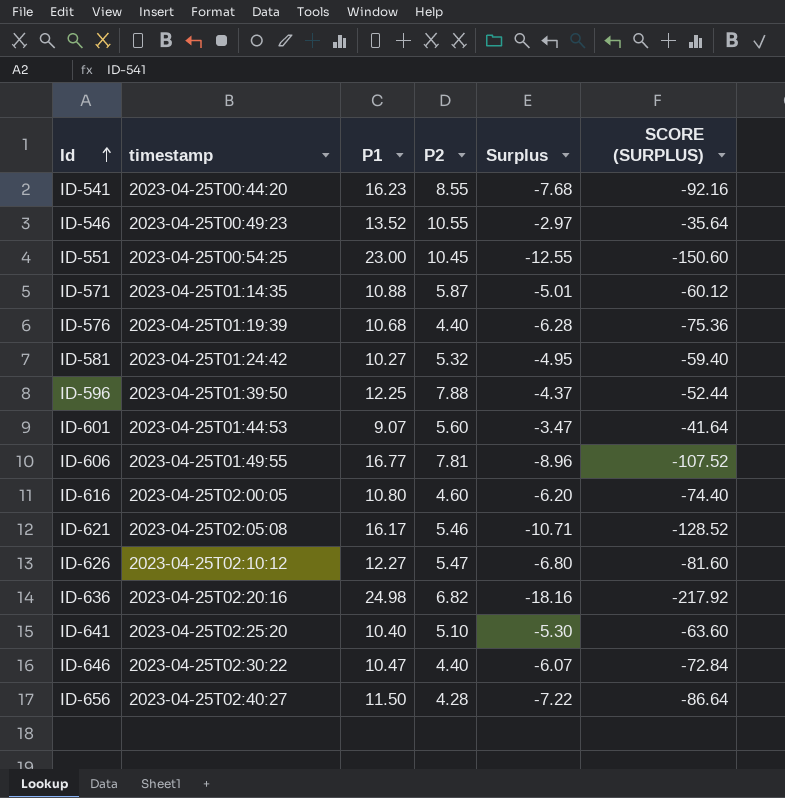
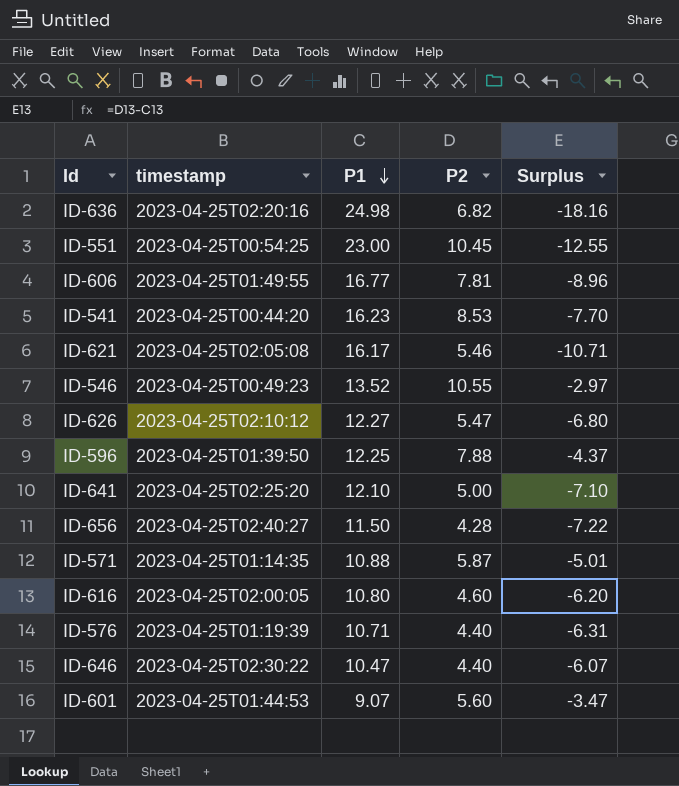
row order: Id ascending -> P1 descending
column SCORE (SURPLUS) | formula: [Surplus] * 12 -> none
row ID-581: 2023-04-25T01:24:42 | 10.27 | 5.32 | -4.95 | -59.40 -> none
ID-541 | P2: 8.55 -> 8.53
ID-541 | Surplus: -7.68 -> -7.70
ID-641 | P1: 10.40 -> 12.10
ID-641 | P2: 5.10 -> 5.00
ID-641 | Surplus: -5.30 -> -7.10
ID-576 | P1: 10.68 -> 10.71
ID-576 | Surplus: -6.28 -> -6.31

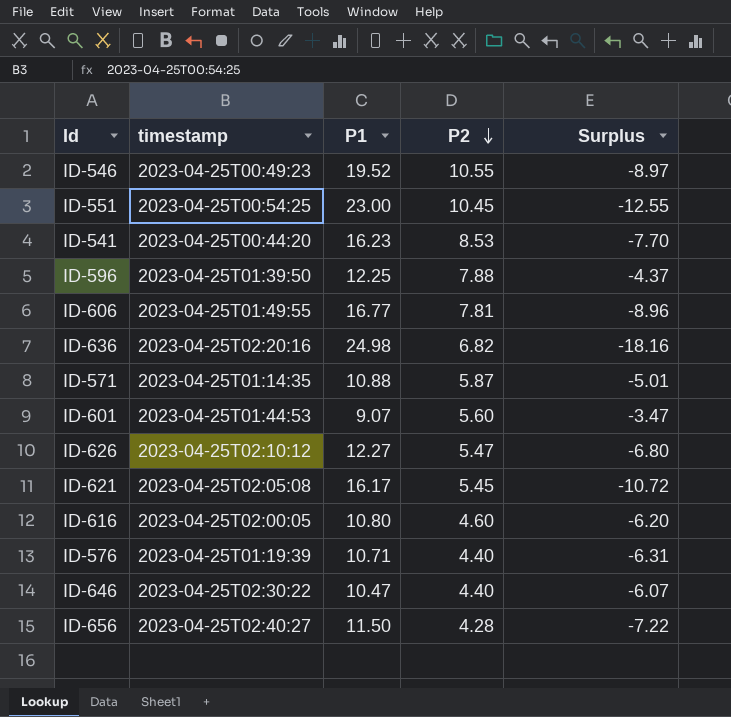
row order: P1 descending -> P2 descending
row ID-641: 2023-04-25T02:25:20 | 12.10 | 5.00 | -7.10 -> none
ID-546 | P1: 13.52 -> 19.52
ID-546 | Surplus: -2.97 -> -8.97
ID-621 | P2: 5.46 -> 5.45
ID-621 | Surplus: -10.71 -> -10.72

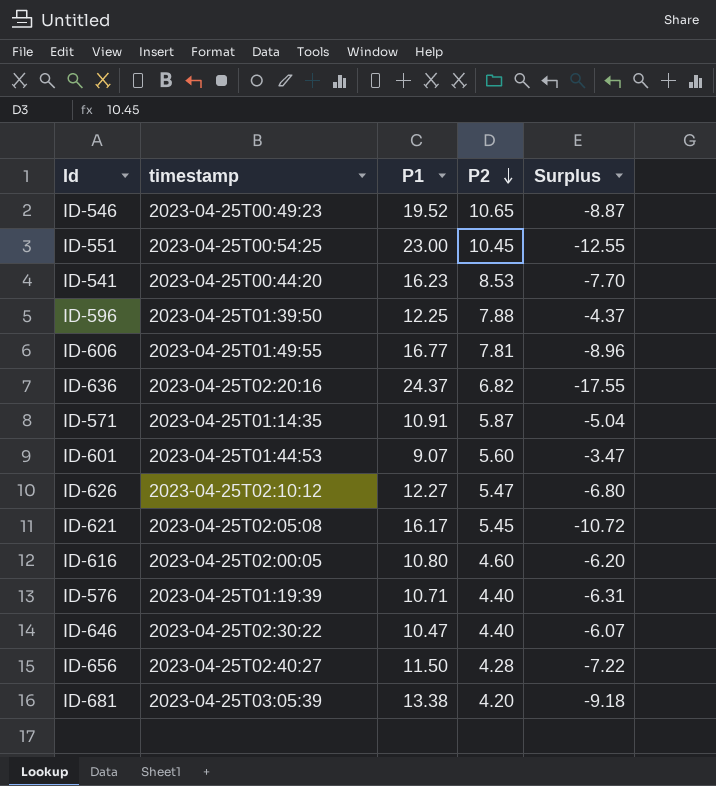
ID-546 | P2: 10.55 -> 10.65
ID-546 | Surplus: -8.97 -> -8.87
ID-636 | P1: 24.98 -> 24.37
ID-636 | Surplus: -18.16 -> -17.55
ID-571 | P1: 10.88 -> 10.91
ID-571 | Surplus: -5.01 -> -5.04
row ID-681: none -> 2023-04-25T03:05:39 | 13.38 | 4.20 | -9.18

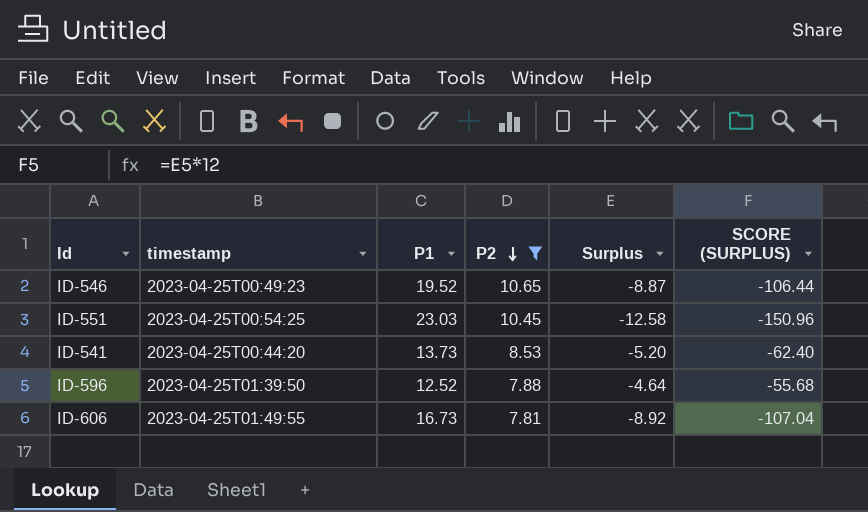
filter: none -> P2 >= 7.81
column SCORE (SURPLUS) | formula: none -> [Surplus] * 12
ID-551 | P1: 23.00 -> 23.03
ID-551 | Surplus: -12.55 -> -12.58
ID-541 | P1: 16.23 -> 13.73
ID-541 | Surplus: -7.70 -> -5.20
ID-596 | P1: 12.25 -> 12.52
ID-596 | Surplus: -4.37 -> -4.64
ID-606 | P1: 16.77 -> 16.73
ID-606 | Surplus: -8.96 -> -8.92

